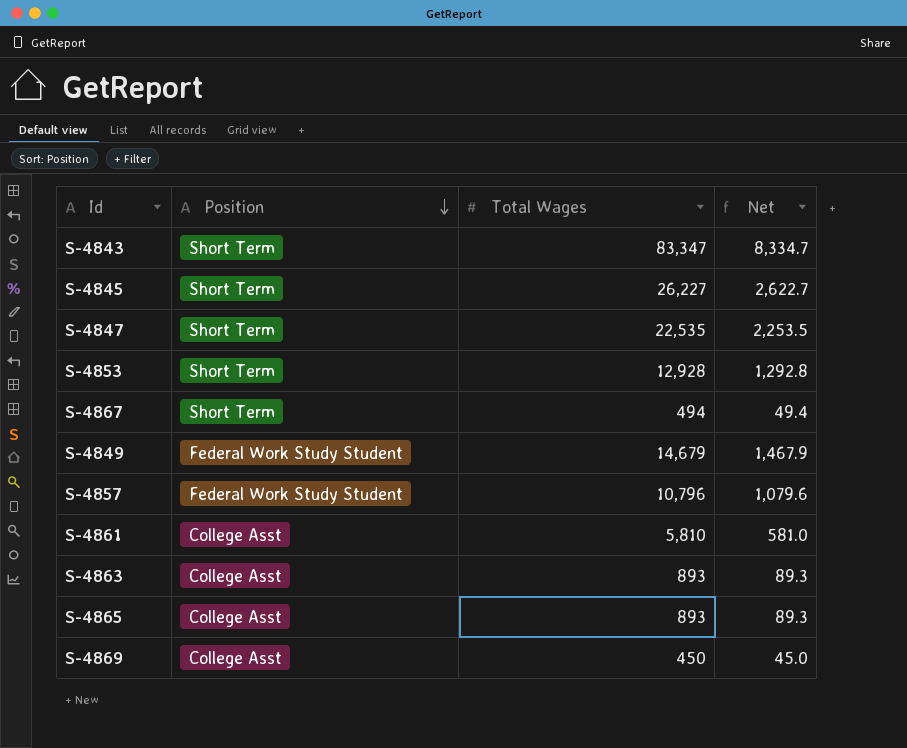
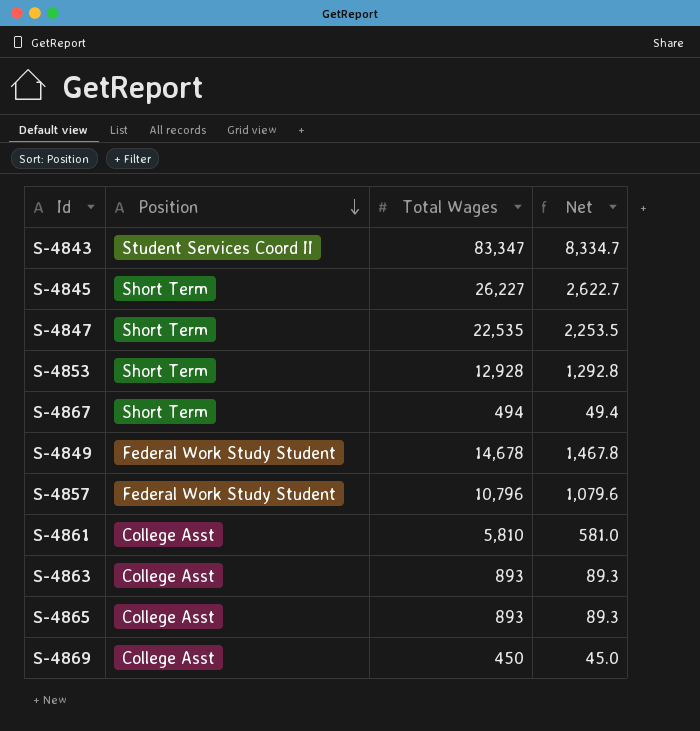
S-4843 | Position: Short Term -> Student Services Coord II
S-4849 | Total Wages: 14,679 -> 14,678
S-4849 | Net: 1,467.9 -> 1,467.8

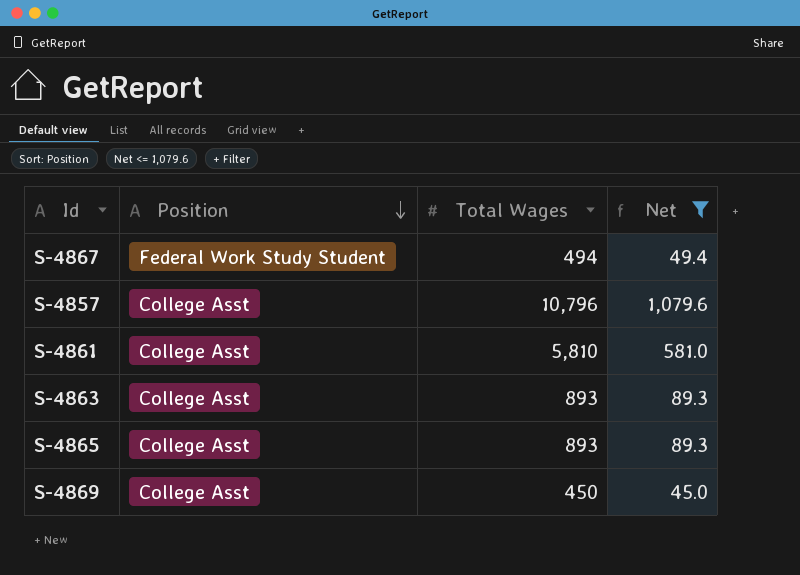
filter: none -> Net <= 1,079.6
S-4867 | Position: Short Term -> Federal Work Study Student
S-4857 | Position: Federal Work Study Student -> College Asst

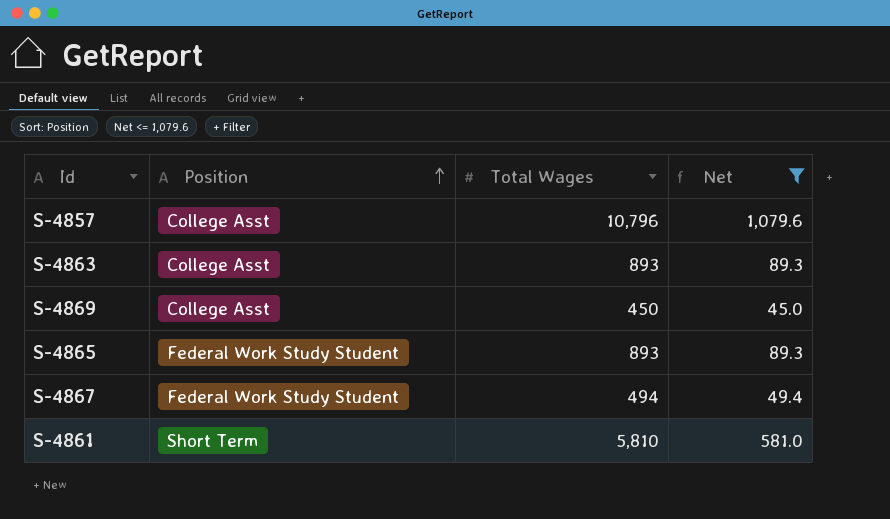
row order: Position descending -> Position ascending
S-4865 | Position: College Asst -> Federal Work Study Student
S-4861 | Position: College Asst -> Short Term

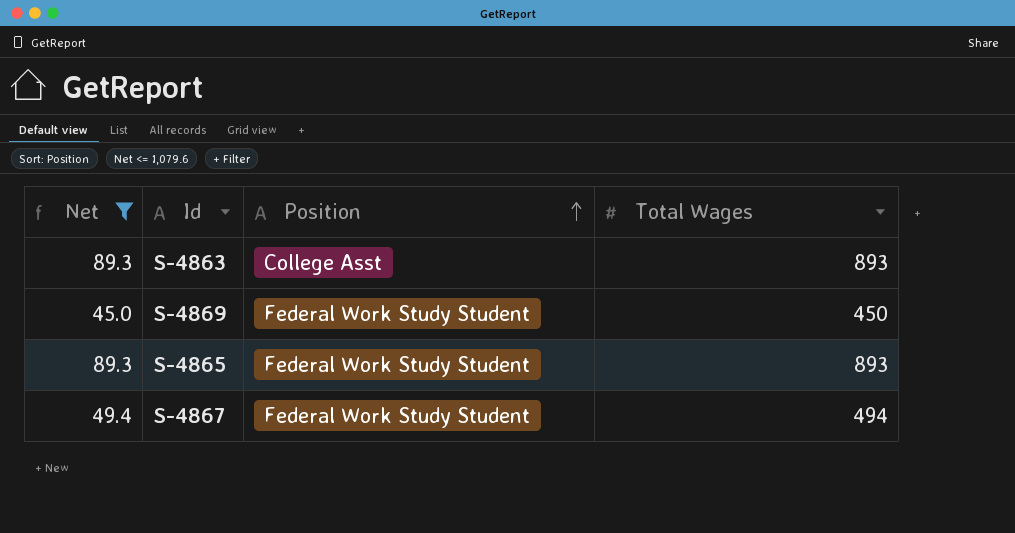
column Net | position: 4 -> 1
row S-4857: College Asst | 10,796 | 1,079.6 -> none
row S-4861: Short Term | 5,810 | 581.0 -> none
S-4869 | Position: College Asst -> Federal Work Study Student

